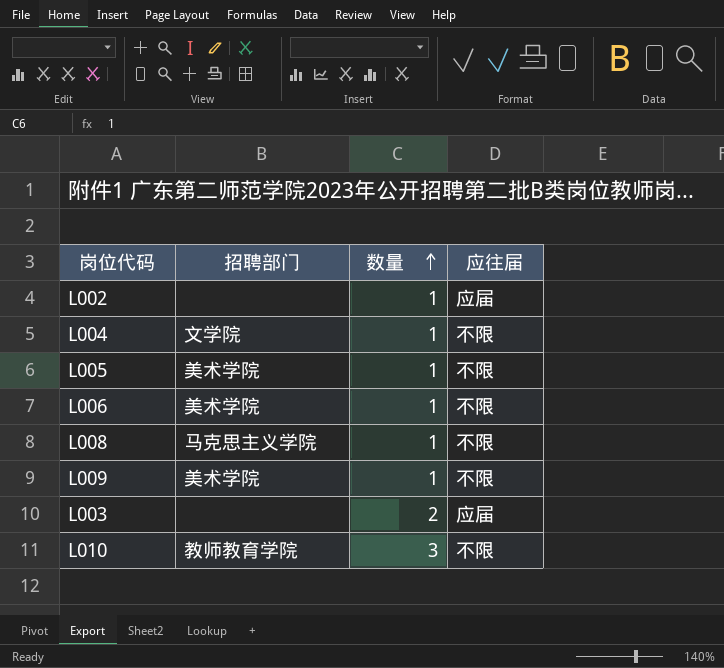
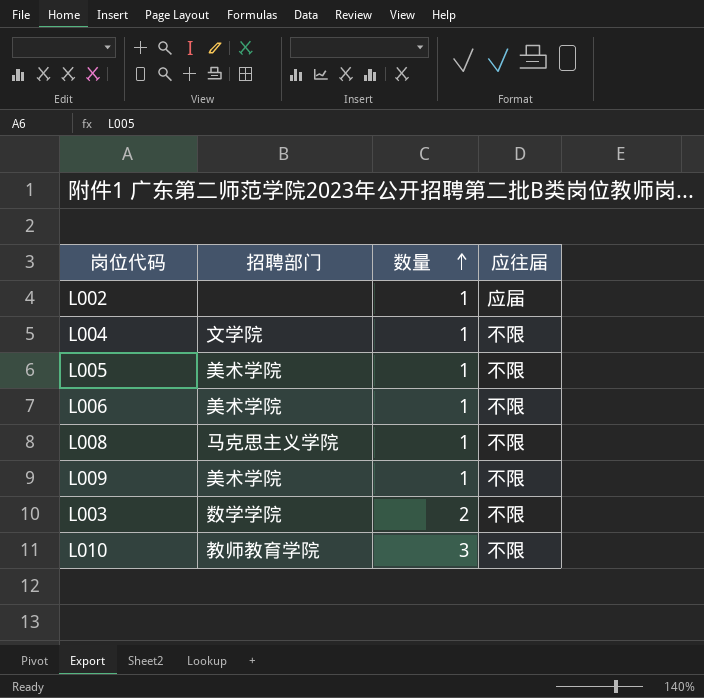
L003 | 招聘部门: none -> 数学学院
L003 | 应往届: 应届 -> 不限

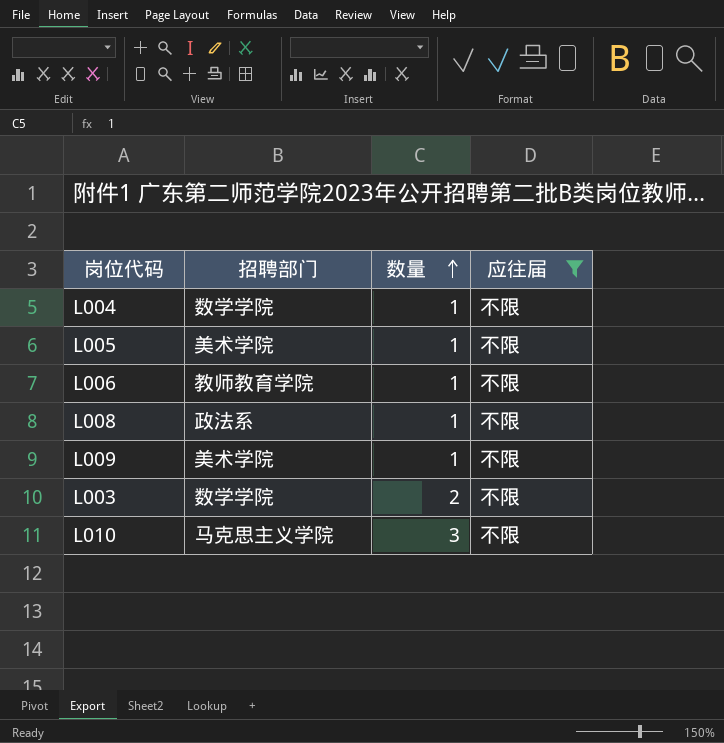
filter: none -> 应往届 = 不限
L004 | 招聘部门: 文学院 -> 数学学院
L006 | 招聘部门: 美术学院 -> 教师教育学院
L008 | 招聘部门: 马克思主义学院 -> 政法系
L010 | 招聘部门: 教师教育学院 -> 马克思主义学院

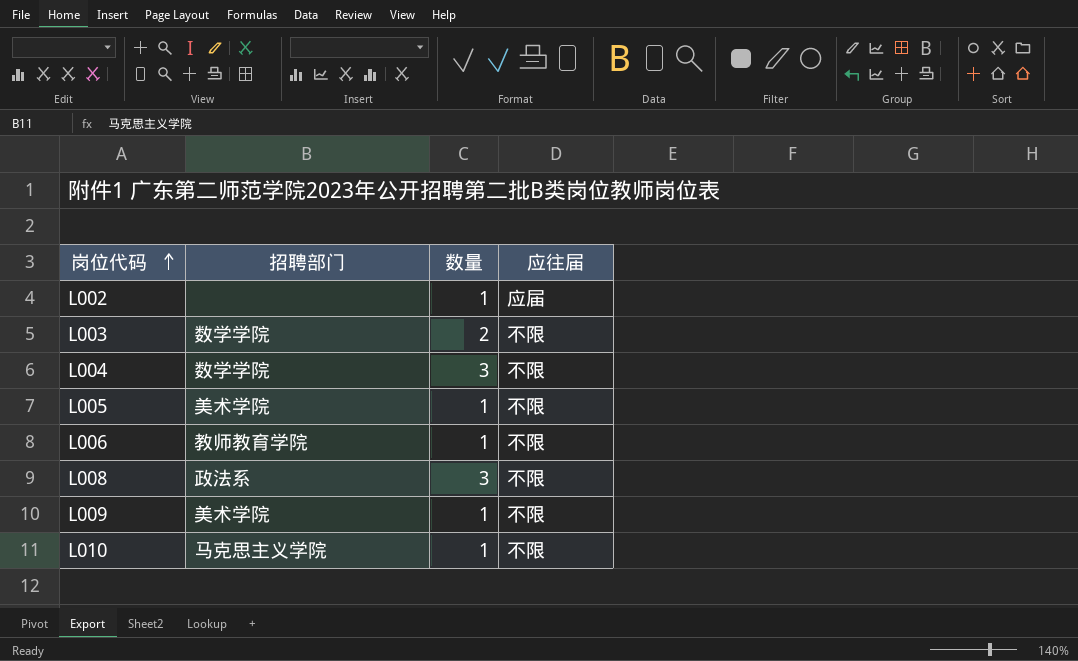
filter: 应往届 = 不限 -> none
row order: 数量 ascending -> 岗位代码 ascending
L004 | 数量: 1 -> 3
L008 | 数量: 1 -> 3
L010 | 数量: 3 -> 1

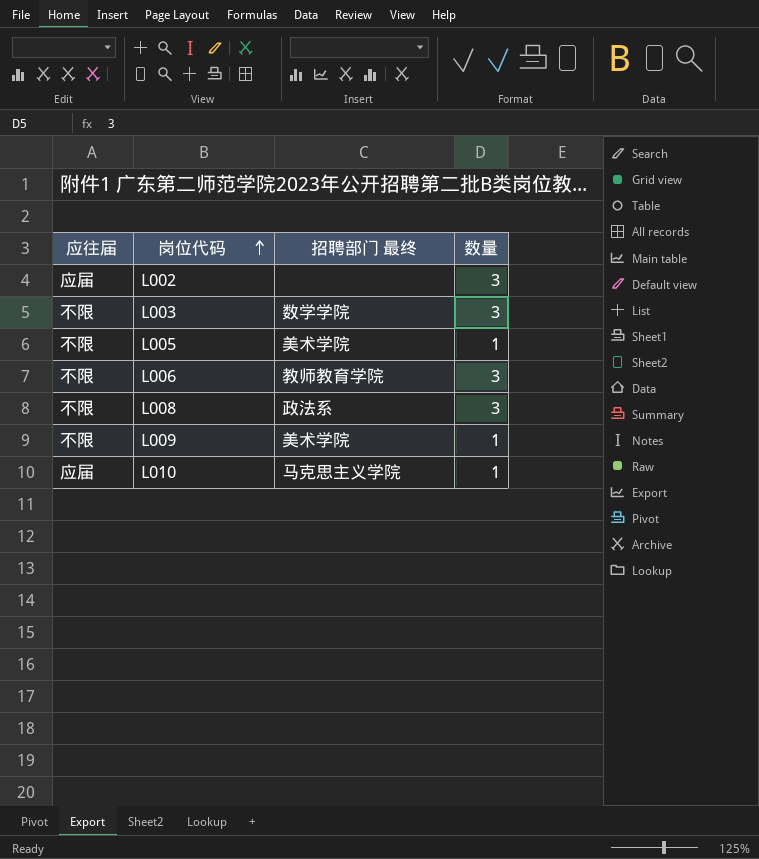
column 应往届 | position: 4 -> 1
column name: 招聘部门 -> 招聘部门 最终
row L004: 数学学院 | 3 | 不限 -> none
L002 | 数量: 1 -> 3
L003 | 数量: 2 -> 3
L006 | 数量: 1 -> 3
L010 | 应往届: 不限 -> 应届

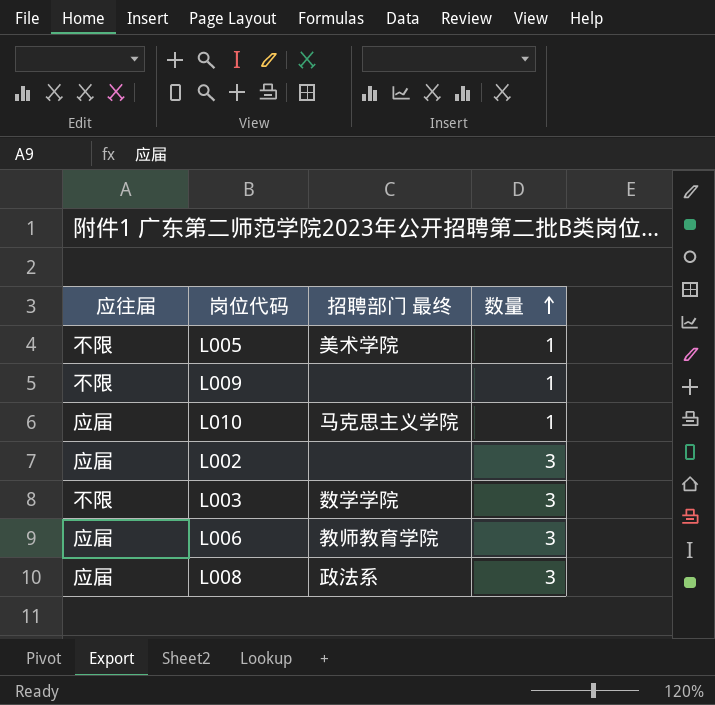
row order: 岗位代码 ascending -> 数量 ascending
L009 | 招聘部门 最终: 美术学院 -> none
L006 | 应往届: 不限 -> 应届
L008 | 应往届: 不限 -> 应届

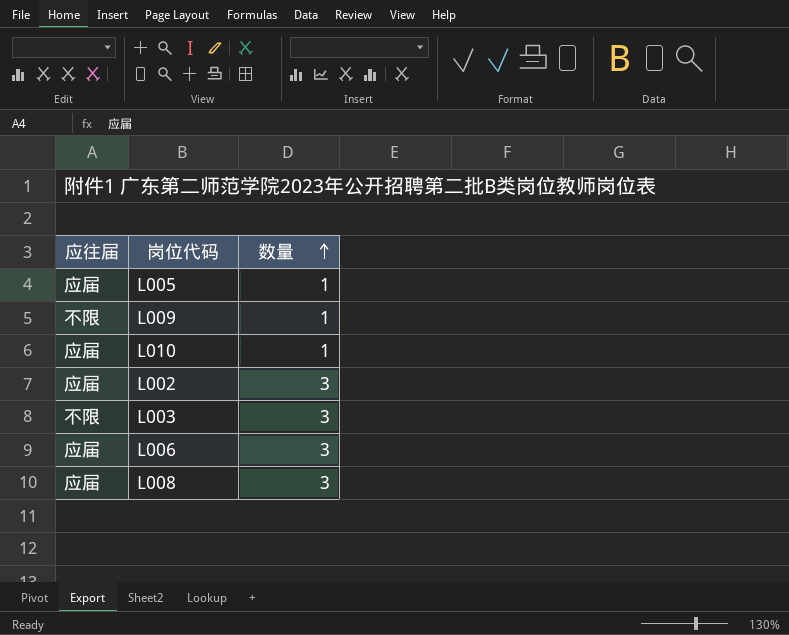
column 招聘部门 最终 | position: 3 -> none
L005 | 应往届: 不限 -> 应届

